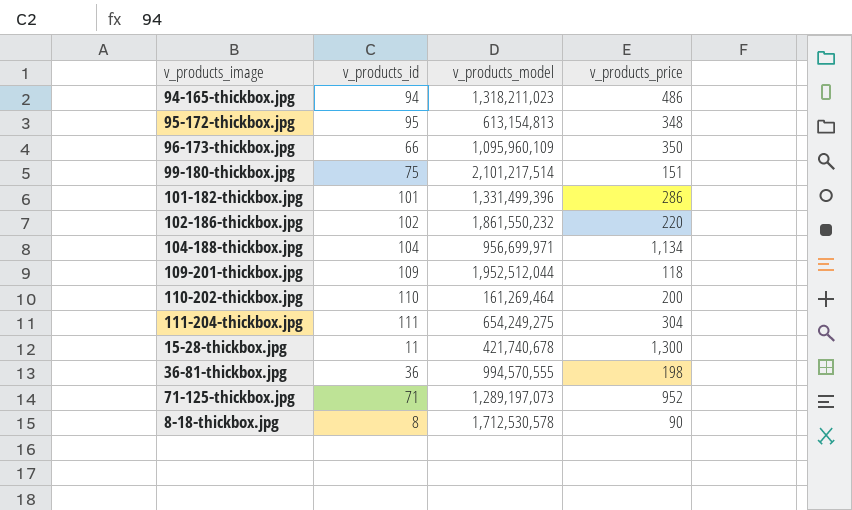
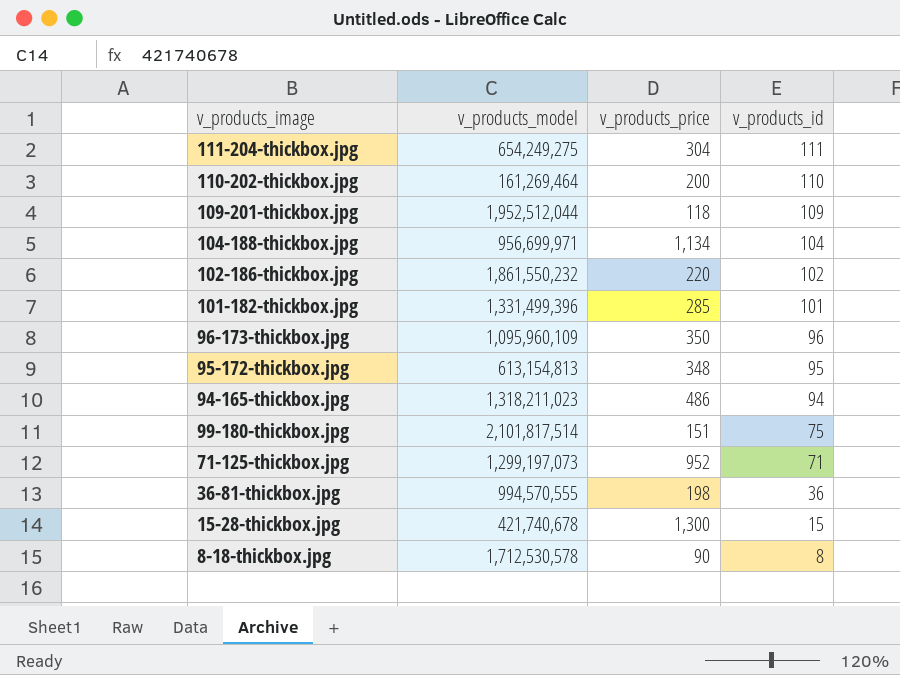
row order: none -> v_products_id descending
column v_products_id | position: 2 -> 4
101-182-thickbox.jpg | v_products_price: 286 -> 285
96-173-thickbox.jpg | v_products_id: 66 -> 96
99-180-thickbox.jpg | v_products_model: 2,101,217,514 -> 2,101,817,514
71-125-thickbox.jpg | v_products_model: 1,289,197,073 -> 1,299,197,073
15-28-thickbox.jpg | v_products_id: 11 -> 15

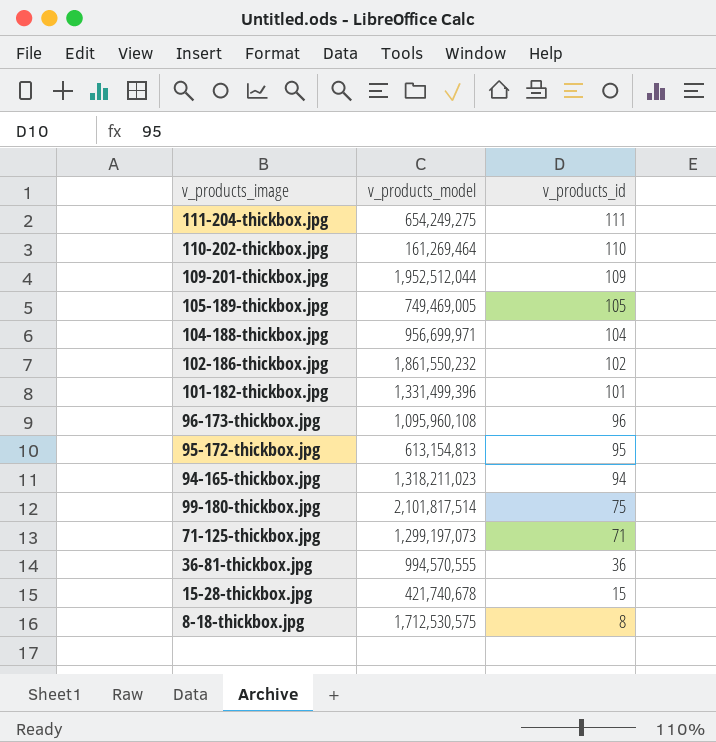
column v_products_price | position: 3 -> none
row 105-189-thickbox.jpg: none -> 749,469,005 | 105
96-173-thickbox.jpg | v_products_model: 1,095,960,109 -> 1,095,960,108
8-18-thickbox.jpg | v_products_model: 1,712,530,578 -> 1,712,530,575

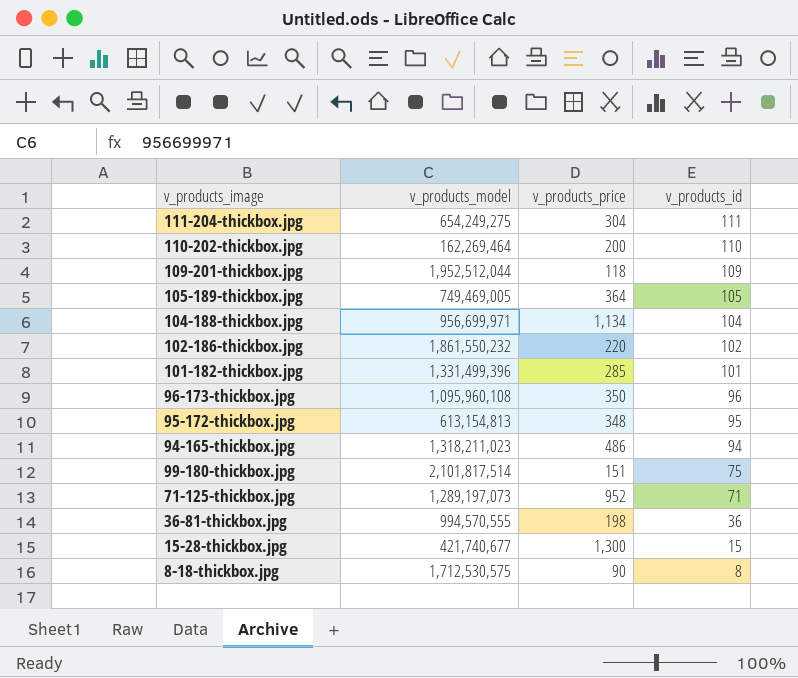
column v_products_price | position: none -> 3
110-202-thickbox.jpg | v_products_model: 161,269,464 -> 162,269,464
71-125-thickbox.jpg | v_products_model: 1,299,197,073 -> 1,289,197,073
15-28-thickbox.jpg | v_products_model: 421,740,678 -> 421,740,677

